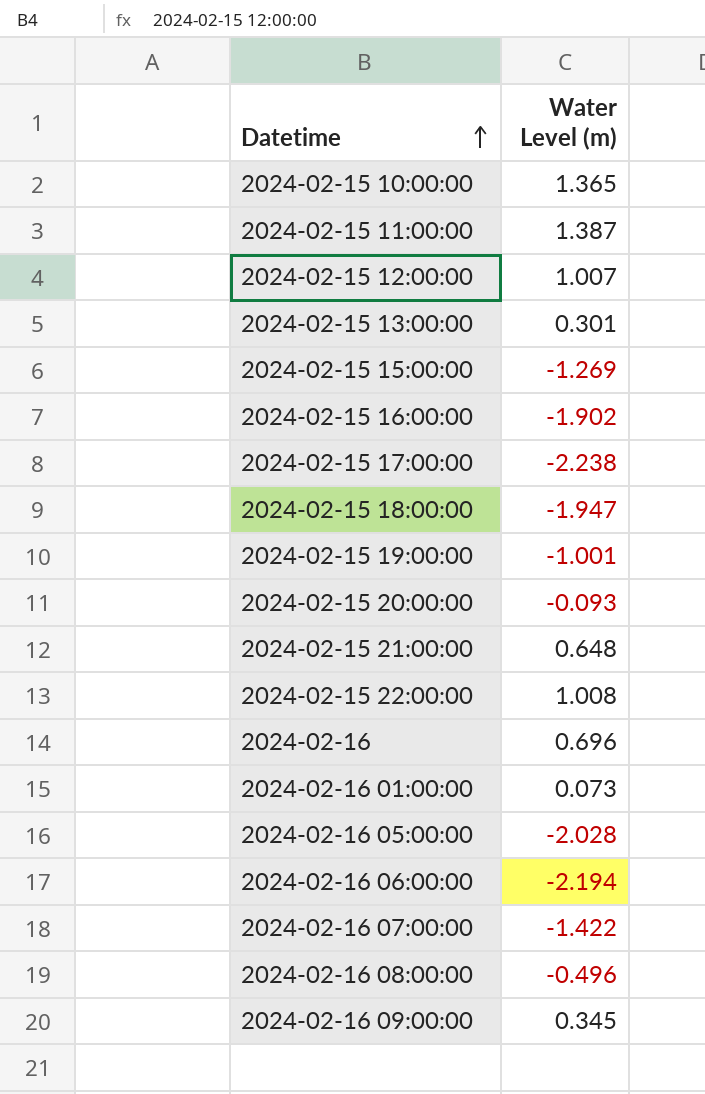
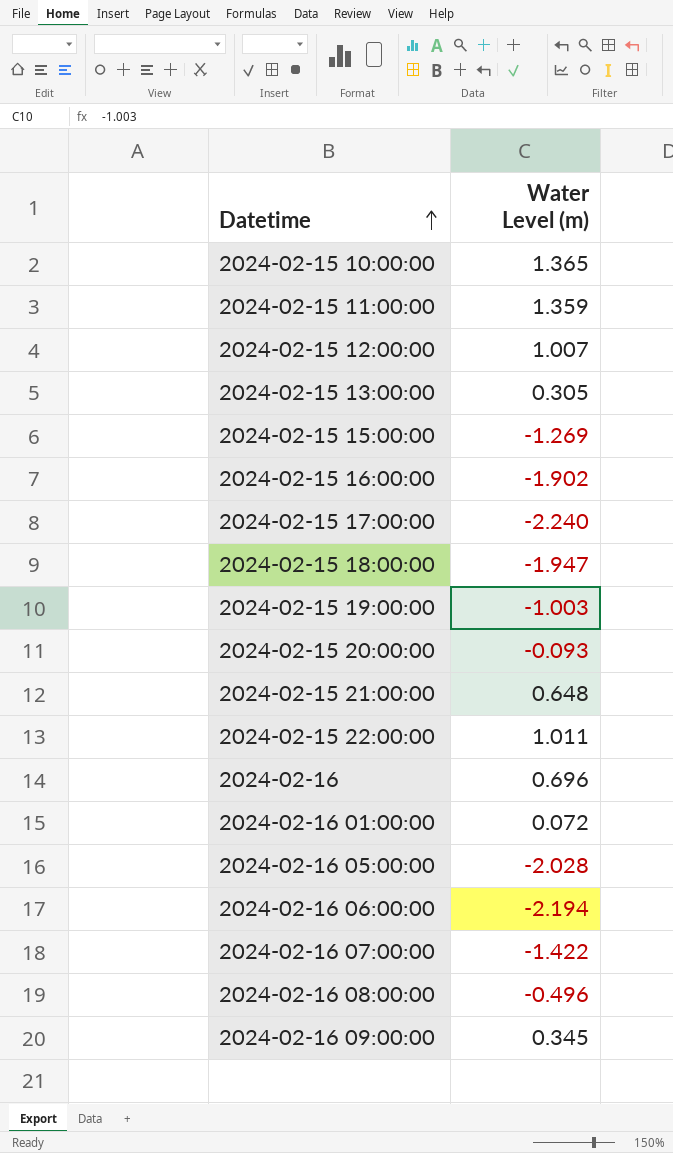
2024-02-15 11:00:00 | Water Level (m): 1.387 -> 1.359
2024-02-15 13:00:00 | Water Level (m): 0.301 -> 0.305
2024-02-15 17:00:00 | Water Level (m): -2.238 -> -2.240
2024-02-15 19:00:00 | Water Level (m): -1.001 -> -1.003
2024-02-15 22:00:00 | Water Level (m): 1.008 -> 1.011
2024-02-16 01:00:00 | Water Level (m): 0.073 -> 0.072

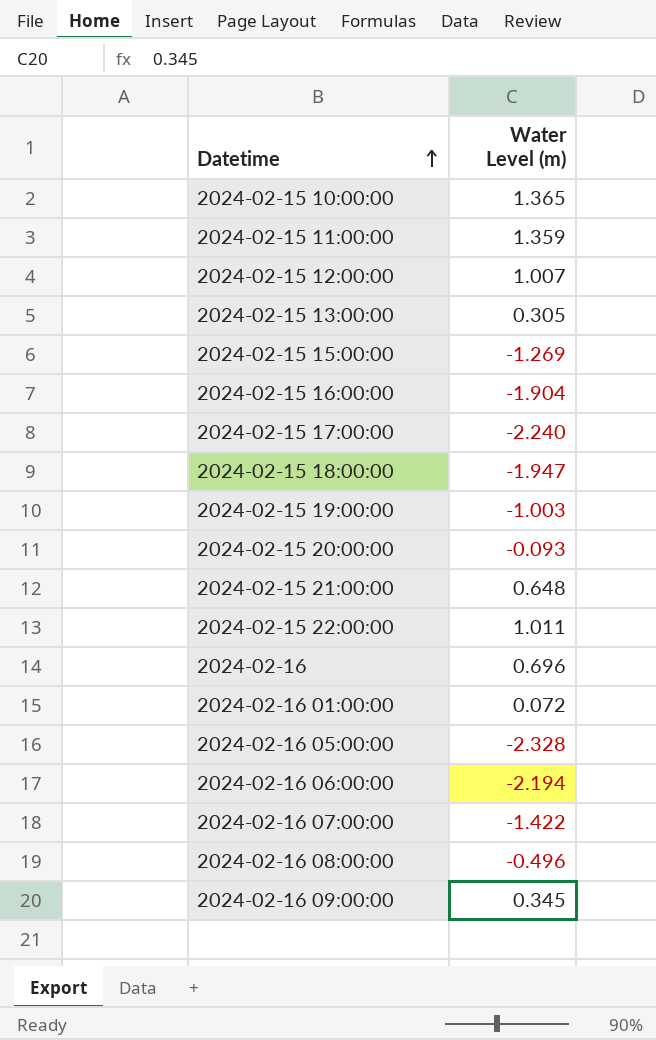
2024-02-15 16:00:00 | Water Level (m): -1.902 -> -1.904
2024-02-16 05:00:00 | Water Level (m): -2.028 -> -2.328

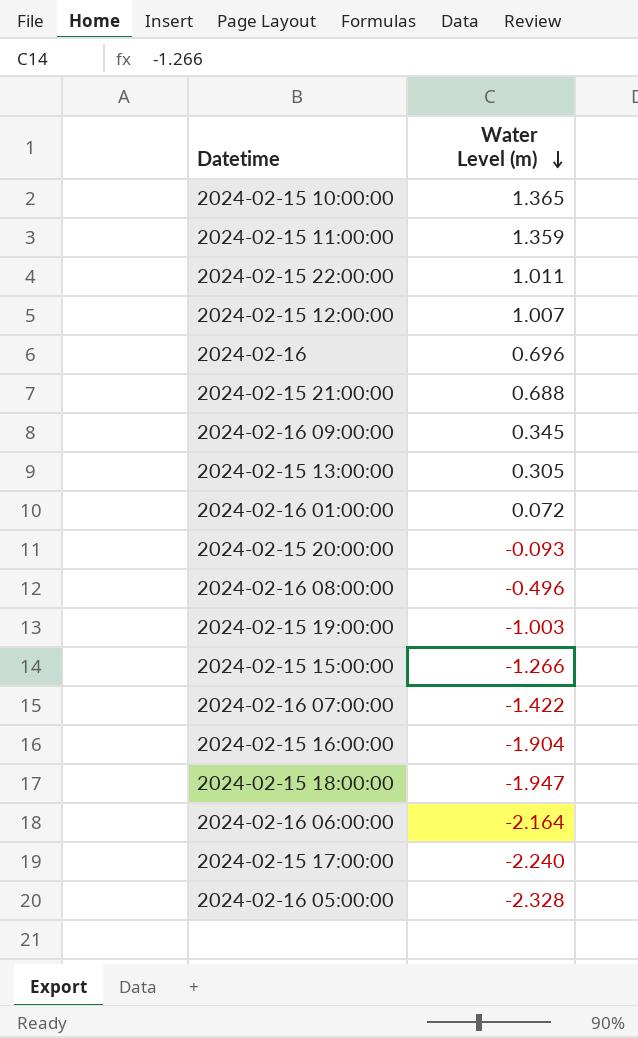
row order: Datetime ascending -> Water Level (m) descending
2024-02-15 21:00:00 | Water Level (m): 0.648 -> 0.688
2024-02-15 15:00:00 | Water Level (m): -1.269 -> -1.266
2024-02-16 06:00:00 | Water Level (m): -2.194 -> -2.164

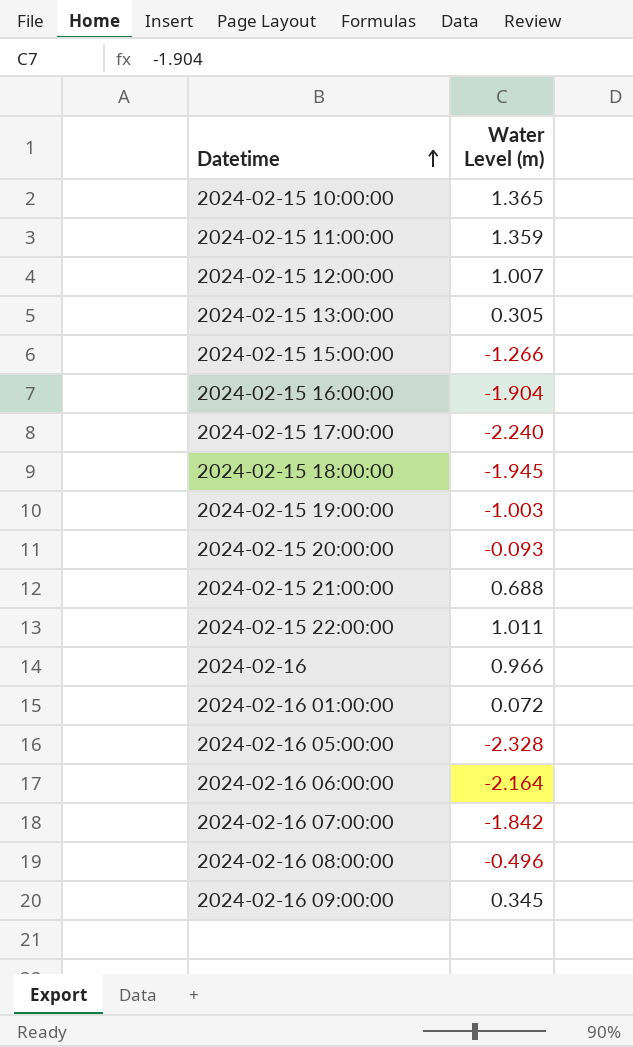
row order: Water Level (m) descending -> Datetime ascending
2024-02-15 18:00:00 | Water Level (m): -1.947 -> -1.945
2024-02-16 | Water Level (m): 0.696 -> 0.966
2024-02-16 07:00:00 | Water Level (m): -1.422 -> -1.842

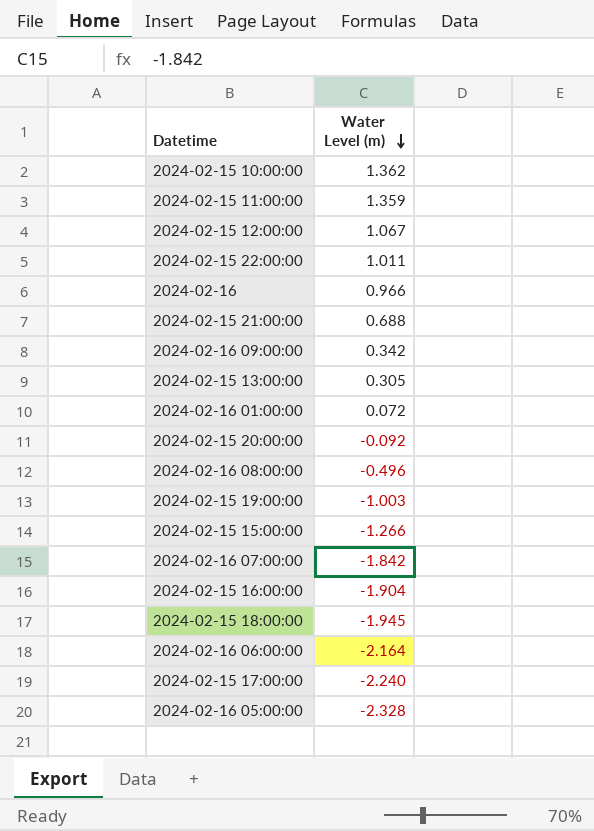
row order: Datetime ascending -> Water Level (m) descending
2024-02-15 10:00:00 | Water Level (m): 1.365 -> 1.362
2024-02-15 12:00:00 | Water Level (m): 1.007 -> 1.067
2024-02-16 09:00:00 | Water Level (m): 0.345 -> 0.342
2024-02-15 20:00:00 | Water Level (m): -0.093 -> -0.092

